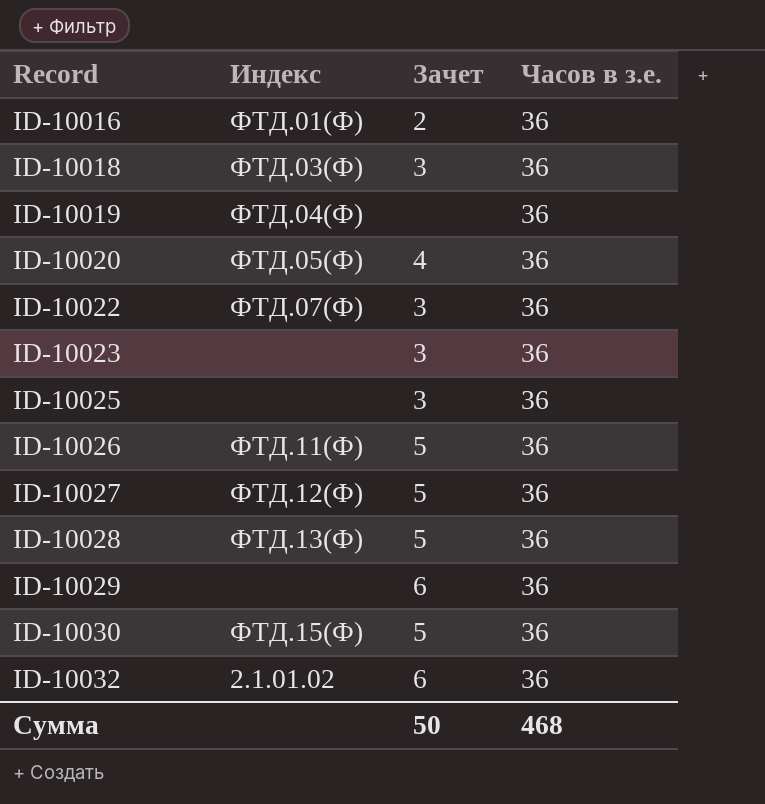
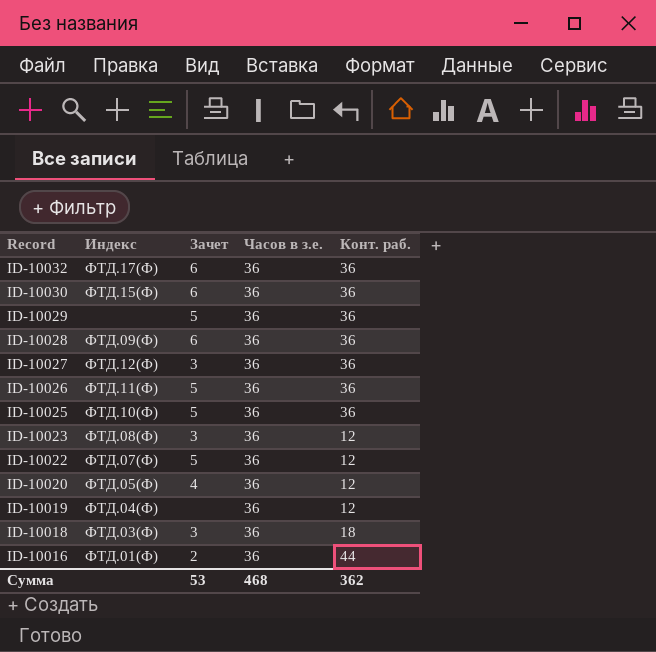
row order: Record ascending -> Record descending
column Конт. раб. | position: none -> 5
ID-10032 | Индекс: 2.1.01.02 -> ФТД.17(Ф)
ID-10030 | Зачет: 5 -> 6
ID-10029 | Зачет: 6 -> 5
ID-10028 | Индекс: ФТД.13(Ф) -> ФТД.09(Ф)
ID-10028 | Зачет: 5 -> 6
ID-10027 | Зачет: 5 -> 3
ID-10025 | Индекс: none -> ФТД.10(Ф)
ID-10025 | Зачет: 3 -> 5
ID-10023 | Индекс: none -> ФТД.08(Ф)
ID-10022 | Зачет: 3 -> 5
Сумма | Зачет: 50 -> 53

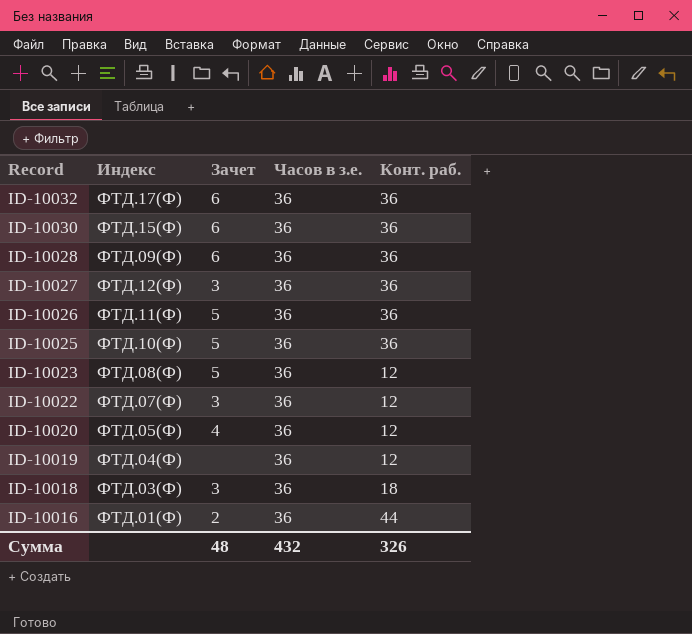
row ID-10029: none | 5 | 36 | 36 -> none
ID-10023 | Зачет: 3 -> 5
ID-10022 | Зачет: 5 -> 3
Сумма | Зачет: 53 -> 48
Сумма | Часов в з.е.: 468 -> 432
Сумма | Конт. раб.: 362 -> 326

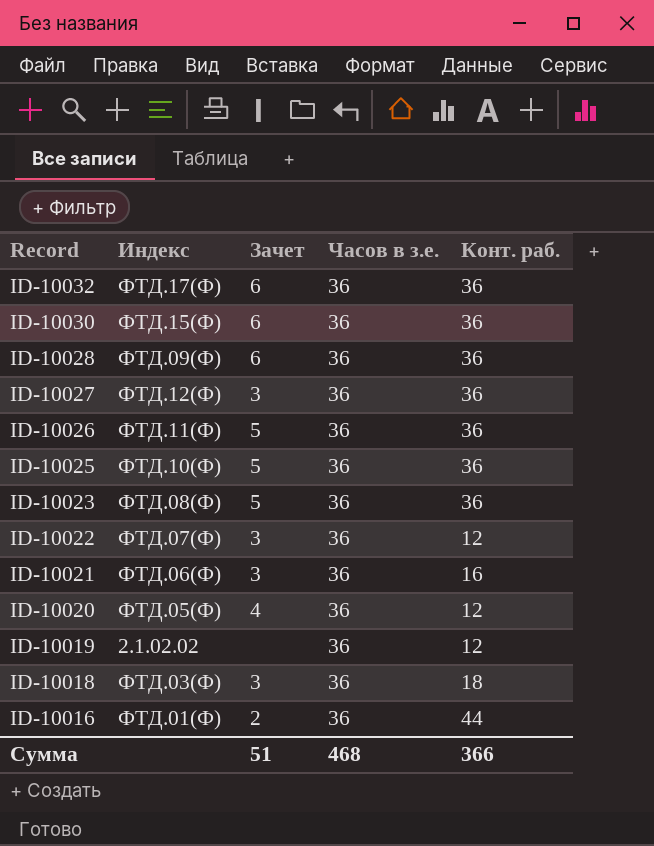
ID-10023 | Конт. раб.: 12 -> 36
row ID-10021: none -> ФТД.06(Ф) | 3 | 36 | 16
ID-10019 | Индекс: ФТД.04(Ф) -> 2.1.02.02
Сумма | Зачет: 48 -> 51
Сумма | Часов в з.е.: 432 -> 468
Сумма | Конт. раб.: 326 -> 366

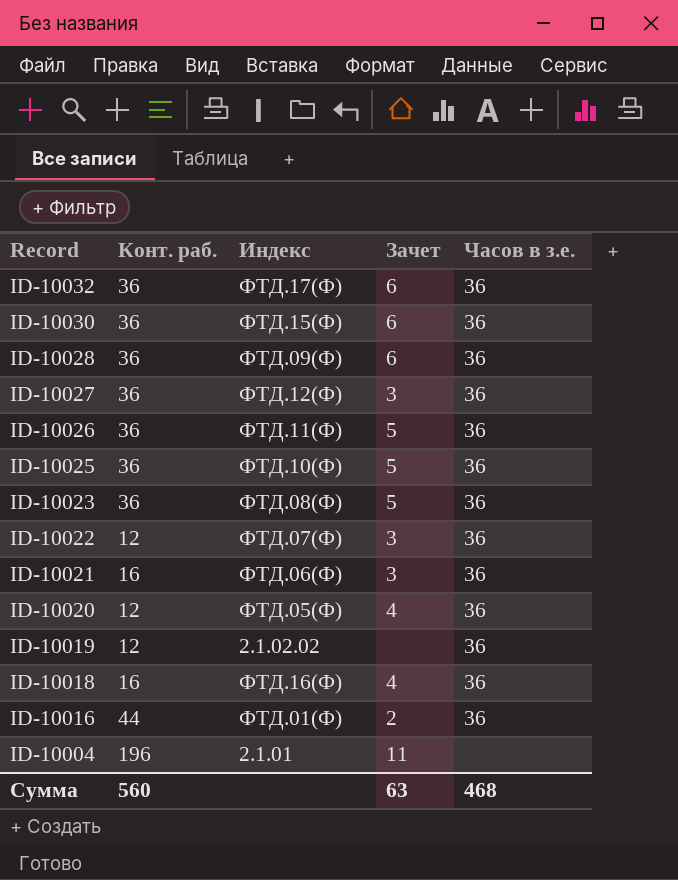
column Конт. раб. | position: 5 -> 2
ID-10018 | Конт. раб.: 18 -> 16
ID-10018 | Индекс: ФТД.03(Ф) -> ФТД.16(Ф)
ID-10018 | Зачет: 3 -> 4
row ID-10004: none -> 196 | 2.1.01 | 11 | none
Сумма | Конт. раб.: 366 -> 560
Сумма | Зачет: 51 -> 63

